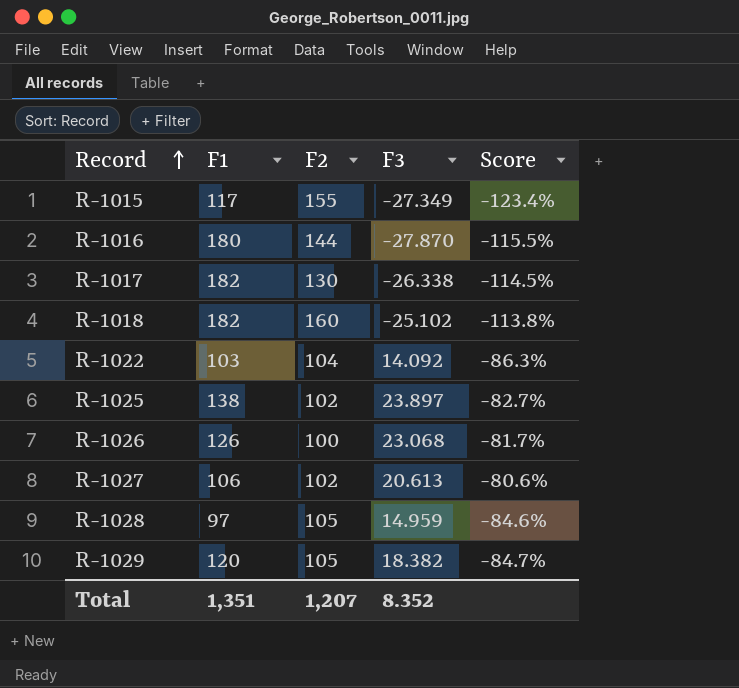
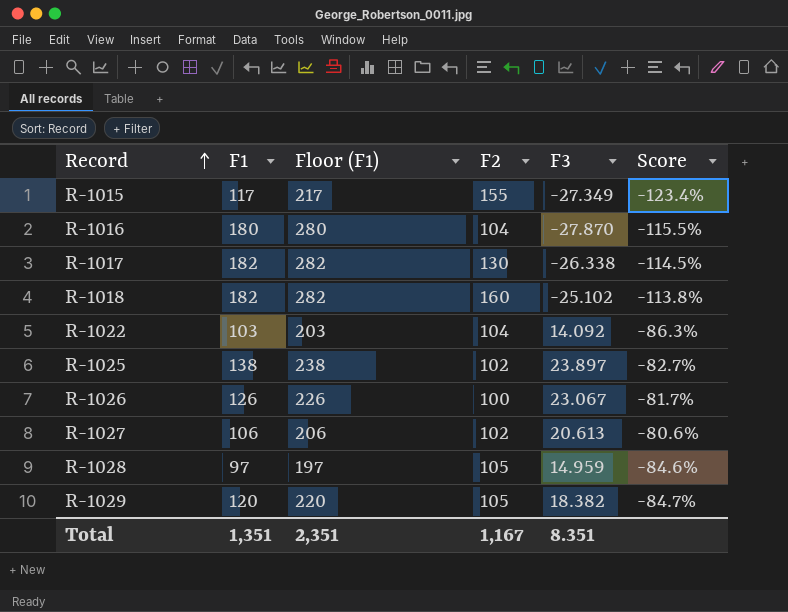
column Floor (F1) | formula: none -> [F1] + 100
R-1016 | F2: 144 -> 104
R-1026 | F3: 23.068 -> 23.067
Total | F2: 1,207 -> 1,167
Total | F3: 8.352 -> 8.351

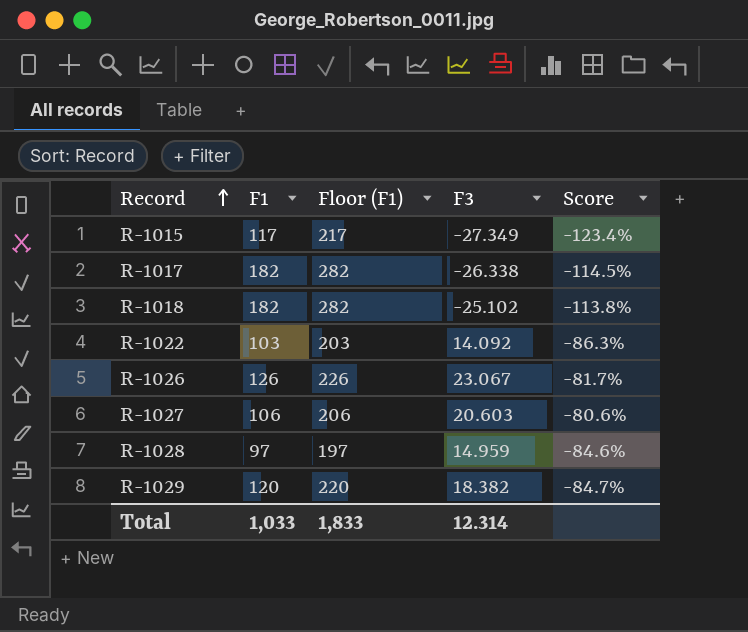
column F2 | position: 4 -> none
row R-1016: 180 | 280 | 104 | -27.870 | -115.5% -> none
row R-1025: 138 | 238 | 102 | 23.897 | -82.7% -> none
R-1027 | F3: 20.613 -> 20.603
Total | F1: 1,351 -> 1,033
Total | Floor (F1): 2,351 -> 1,833
Total | F3: 8.351 -> 12.314

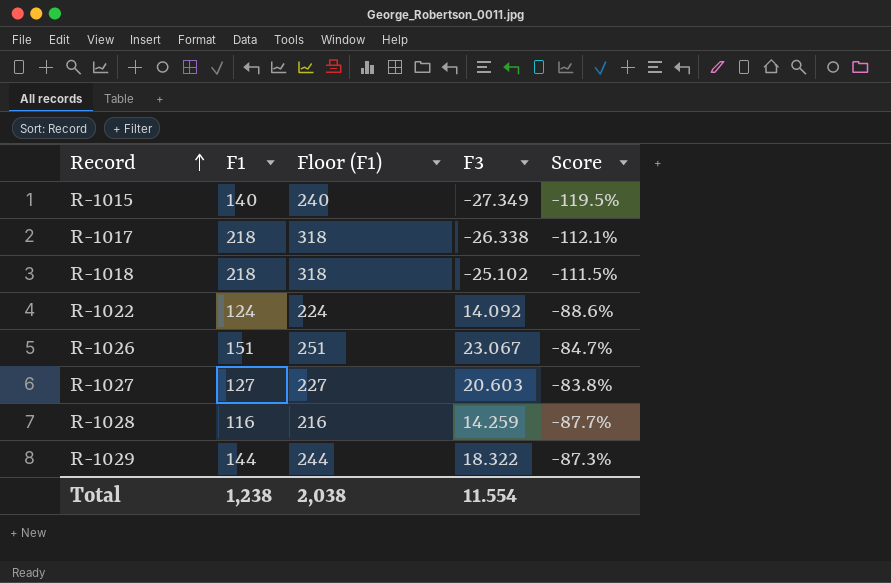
R-1015 | F1: 117 -> 140
R-1015 | Floor (F1): 217 -> 240
R-1015 | Score: -123.4% -> -119.5%
R-1017 | F1: 182 -> 218
R-1017 | Floor (F1): 282 -> 318
R-1017 | Score: -114.5% -> -112.1%
R-1018 | F1: 182 -> 218
R-1018 | Floor (F1): 282 -> 318
R-1018 | Score: -113.8% -> -111.5%
R-1022 | F1: 103 -> 124
R-1022 | Floor (F1): 203 -> 224
R-1022 | Score: -86.3% -> -88.6%
R-1026 | F1: 126 -> 151
R-1026 | Floor (F1): 226 -> 251
R-1026 | Score: -81.7% -> -84.7%
R-1027 | F1: 106 -> 127
R-1027 | Floor (F1): 206 -> 227
R-1027 | Score: -80.6% -> -83.8%
R-1028 | F1: 97 -> 116
R-1028 | Floor (F1): 197 -> 216
R-1028 | F3: 14.959 -> 14.259
R-1028 | Score: -84.6% -> -87.7%
R-1029 | F1: 120 -> 144
R-1029 | Floor (F1): 220 -> 244
R-1029 | F3: 18.382 -> 18.322
R-1029 | Score: -84.7% -> -87.3%
Total | F1: 1,033 -> 1,238
Total | Floor (F1): 1,833 -> 2,038
Total | F3: 12.314 -> 11.554

